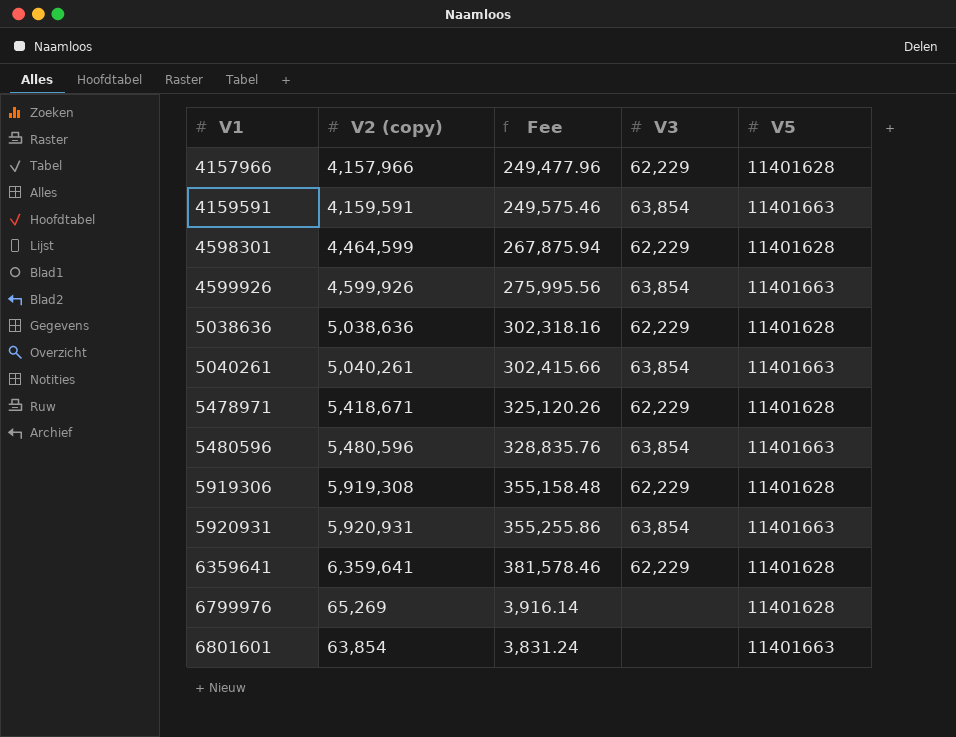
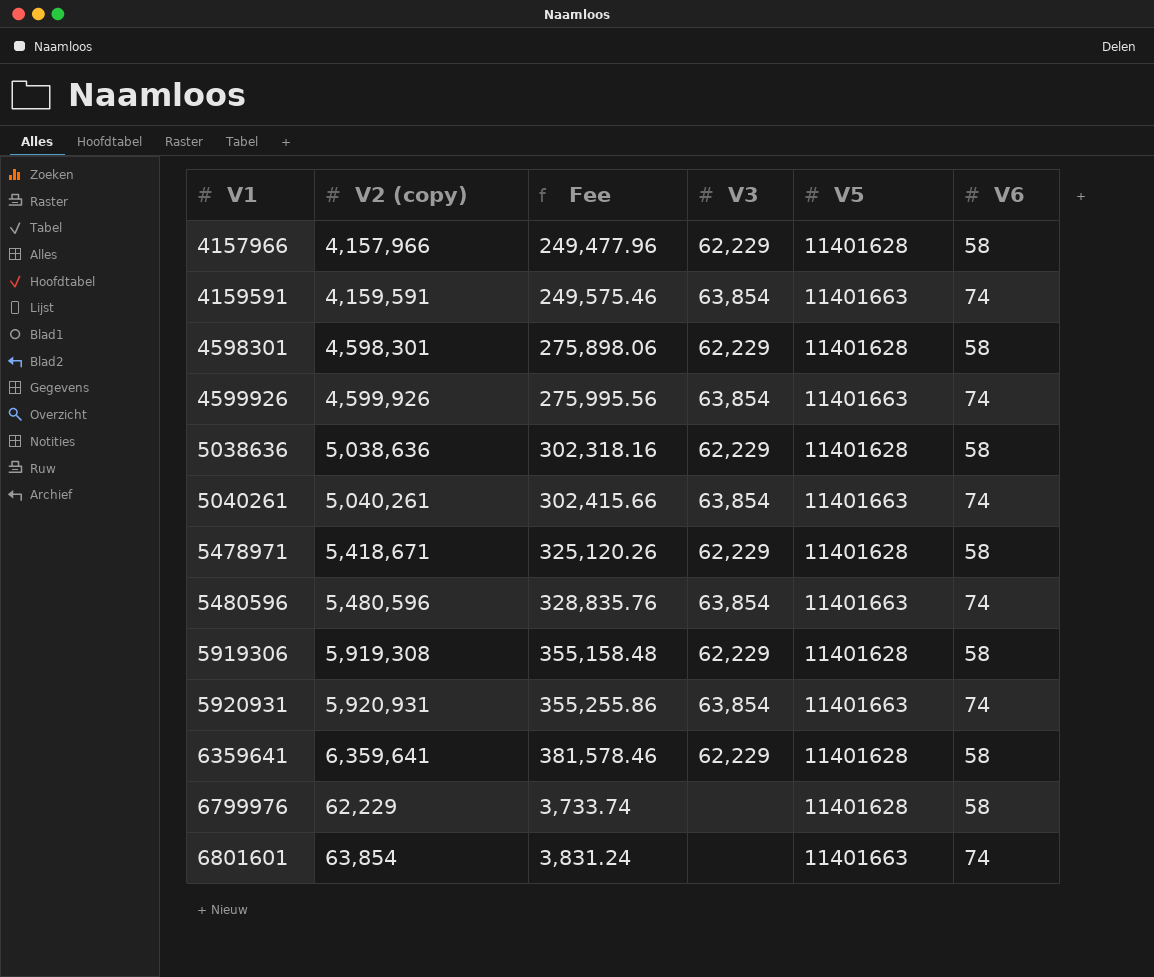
column V6 | position: none -> 6
4598301 | V2 (copy): 4,464,599 -> 4,598,301
4598301 | Fee: 267,875.94 -> 275,898.06
6799976 | V2 (copy): 65,269 -> 62,229
6799976 | Fee: 3,916.14 -> 3,733.74

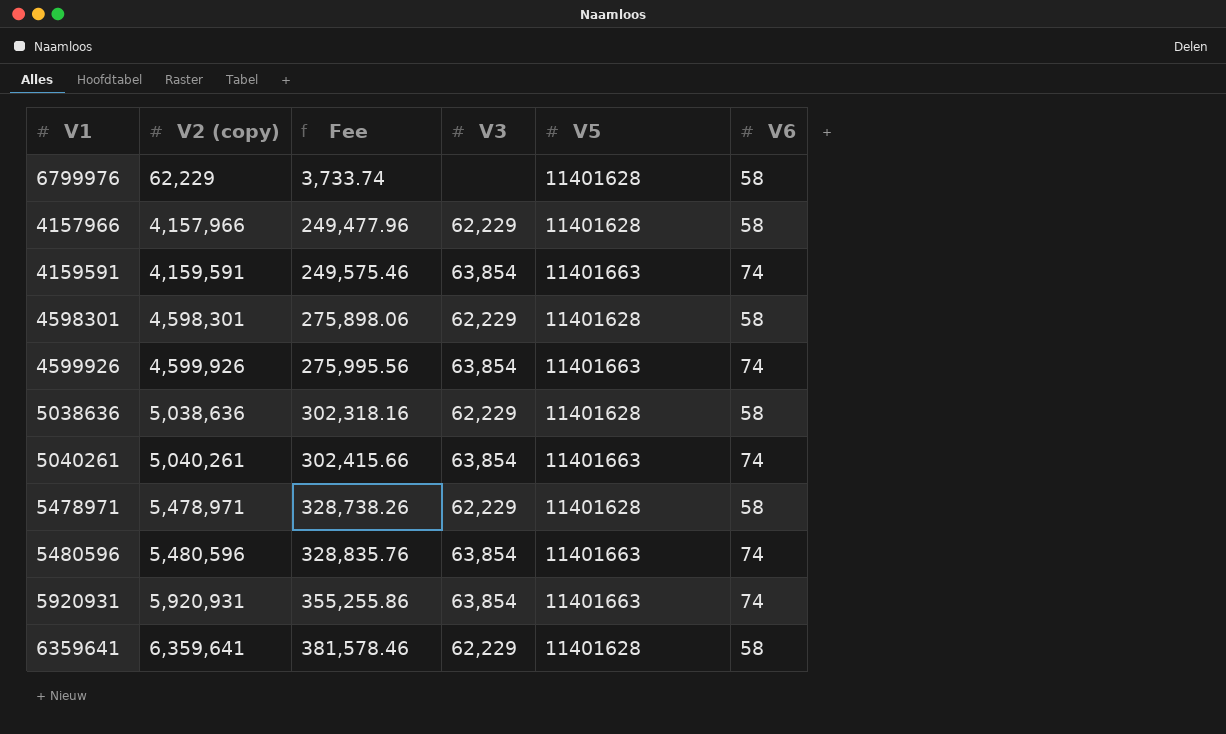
row order: V1 ascending -> V2 (copy) ascending
row 5919306: 5,919,308 | 355,158.48 | 62,229 | 11401628 | 58 -> none
row 6801601: 63,854 | 3,831.24 | none | 11401663 | 74 -> none
5478971 | V2 (copy): 5,418,671 -> 5,478,971
5478971 | Fee: 325,120.26 -> 328,738.26

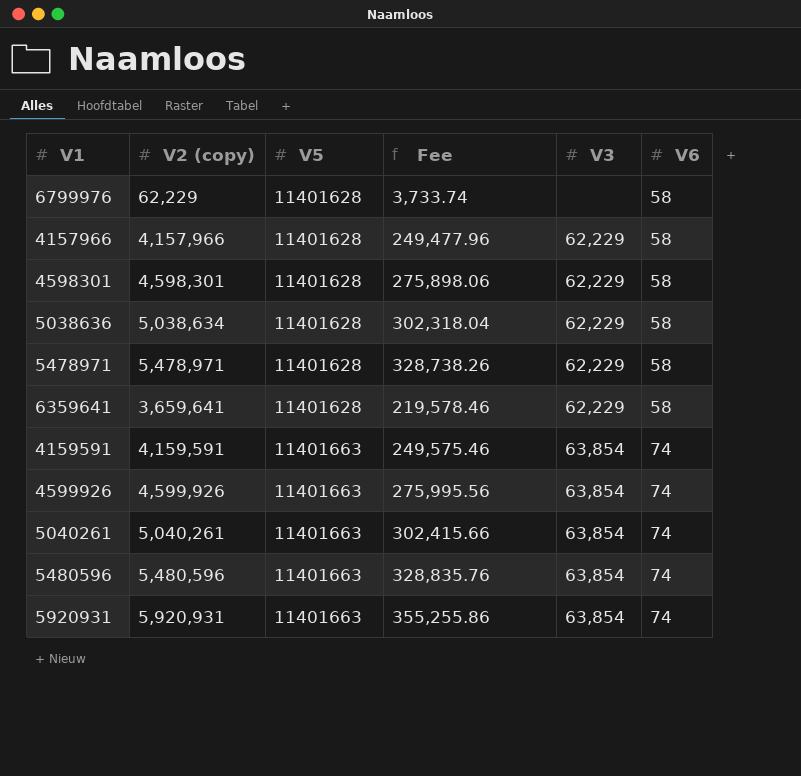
row order: V2 (copy) ascending -> V5 ascending
column V5 | position: 5 -> 3
5038636 | V2 (copy): 5,038,636 -> 5,038,634
5038636 | Fee: 302,318.16 -> 302,318.04
6359641 | V2 (copy): 6,359,641 -> 3,659,641
6359641 | Fee: 381,578.46 -> 219,578.46

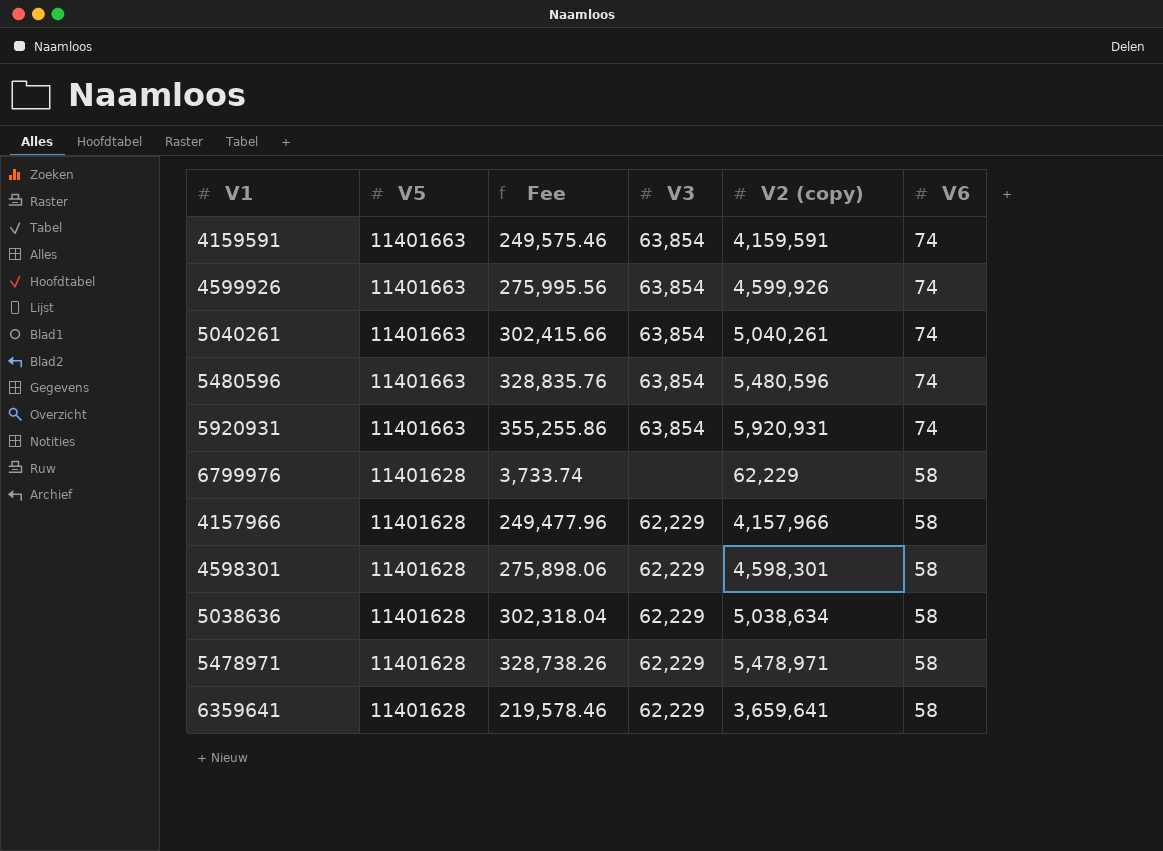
row order: V5 ascending -> V5 descending
column V2 (copy) | position: 2 -> 5

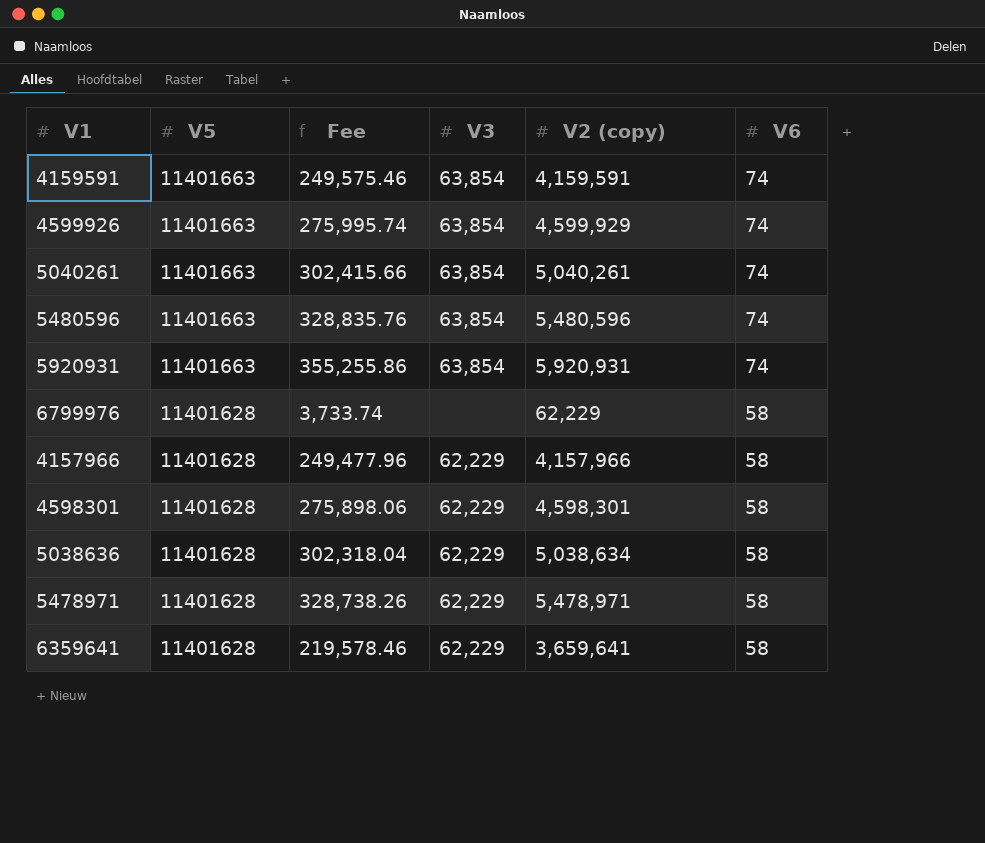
4599926 | Fee: 275,995.56 -> 275,995.74
4599926 | V2 (copy): 4,599,926 -> 4,599,929

